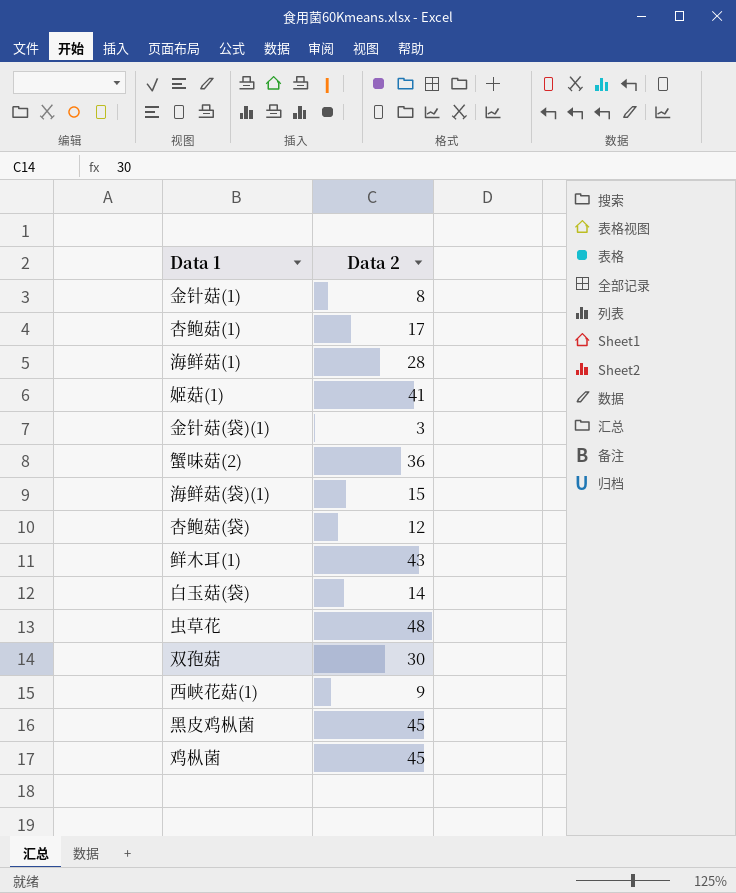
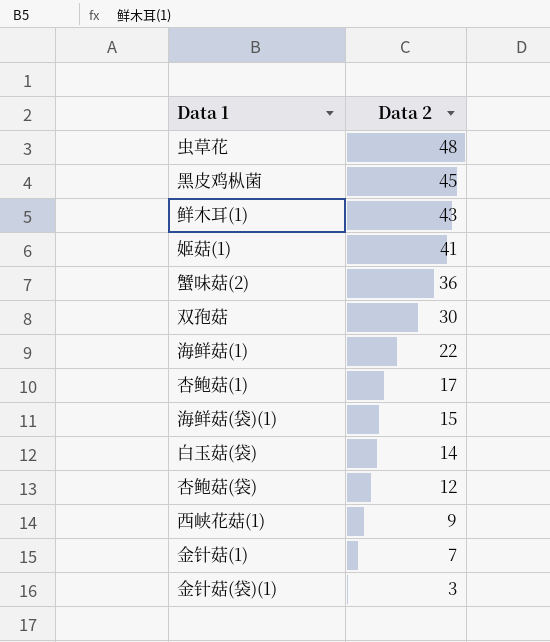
row order: none -> Data 2 descending
row 鸡枞菌: 45 -> none
海鲜菇(1) | Data 2: 28 -> 22
金针菇(1) | Data 2: 8 -> 7

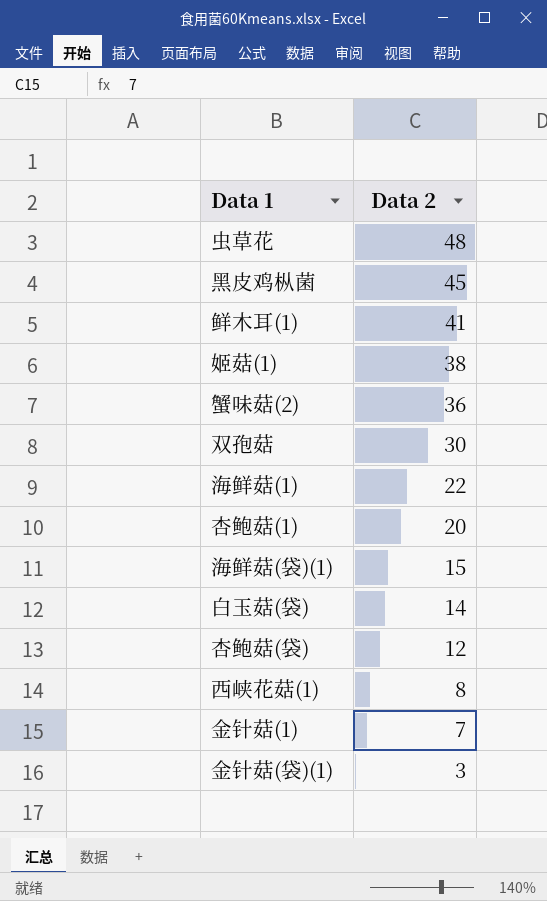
鲜木耳(1) | Data 2: 43 -> 41
姬菇(1) | Data 2: 41 -> 38
杏鲍菇(1) | Data 2: 17 -> 20
西峡花菇(1) | Data 2: 9 -> 8

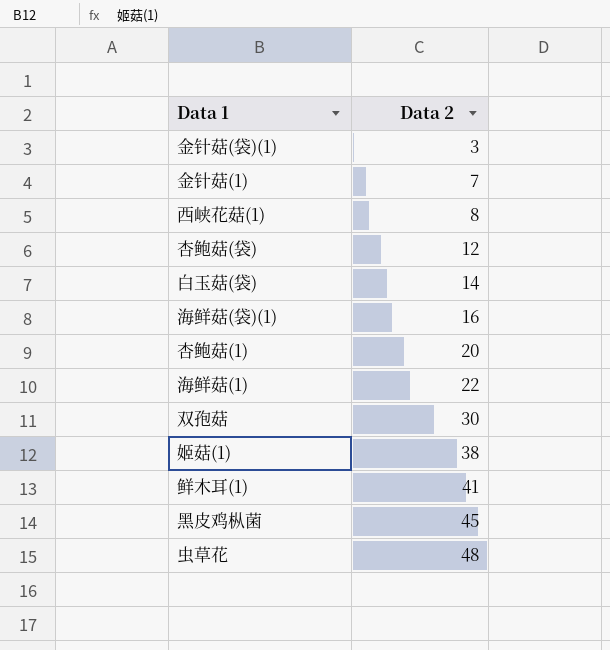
row order: Data 2 descending -> Data 2 ascending
row 蟹味菇(2): 36 -> none
海鲜菇(袋)(1) | Data 2: 15 -> 16

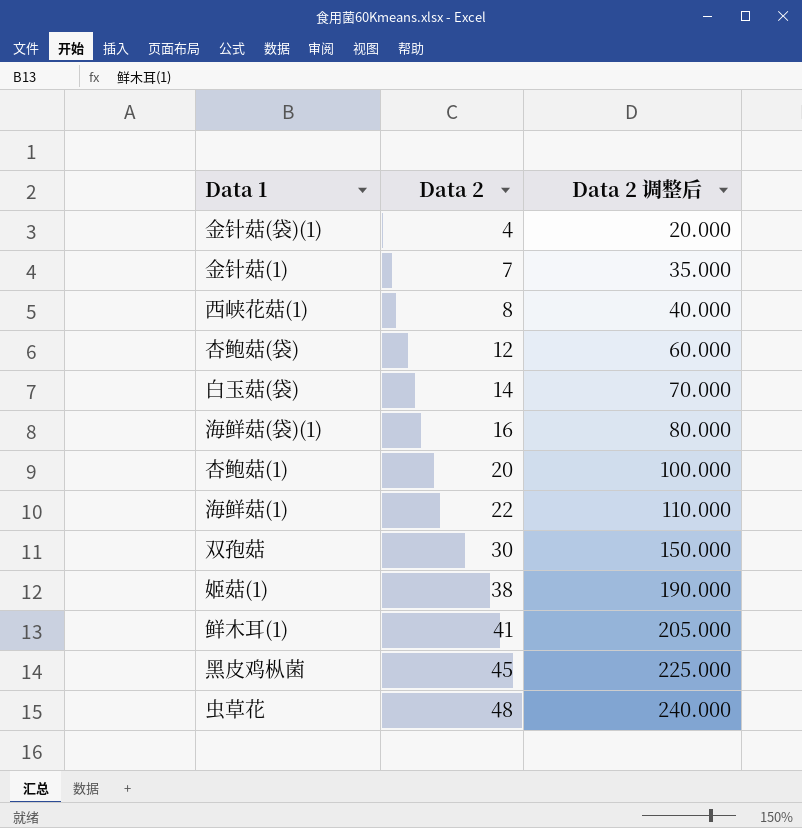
column Data 2 调整后 | formula: none -> [Data 2] * 5
金针菇(袋)(1) | Data 2: 3 -> 4

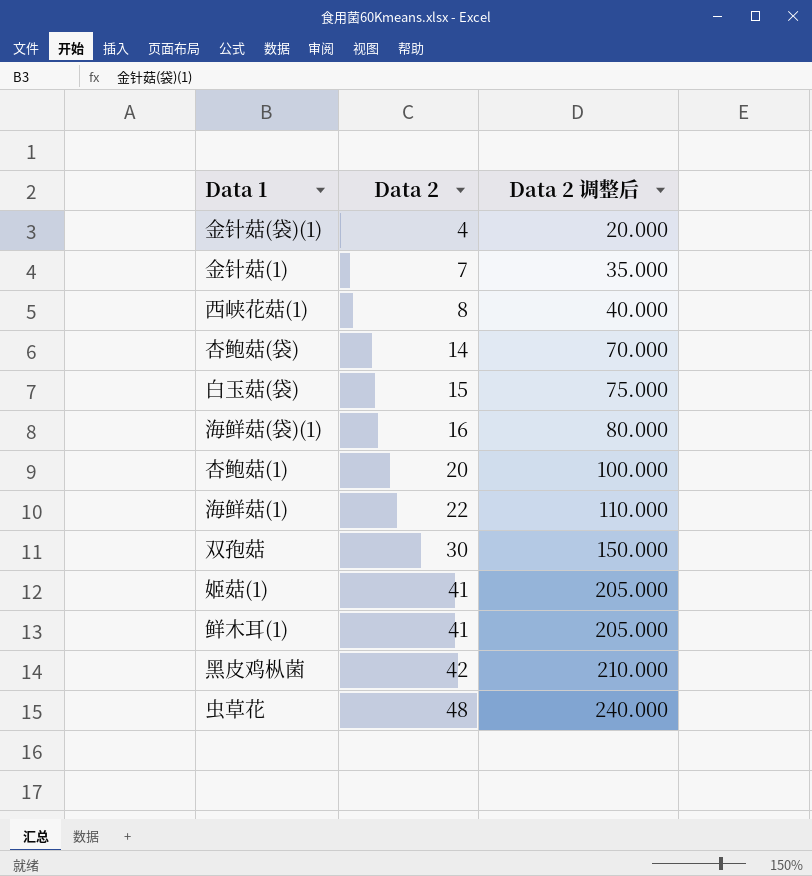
杏鲍菇(袋) | Data 2: 12 -> 14
杏鲍菇(袋) | Data 2 调整后: 60.000 -> 70.000
白玉菇(袋) | Data 2: 14 -> 15
白玉菇(袋) | Data 2 调整后: 70.000 -> 75.000
姬菇(1) | Data 2: 38 -> 41
姬菇(1) | Data 2 调整后: 190.000 -> 205.000
黑皮鸡枞菌 | Data 2: 45 -> 42
黑皮鸡枞菌 | Data 2 调整后: 225.000 -> 210.000

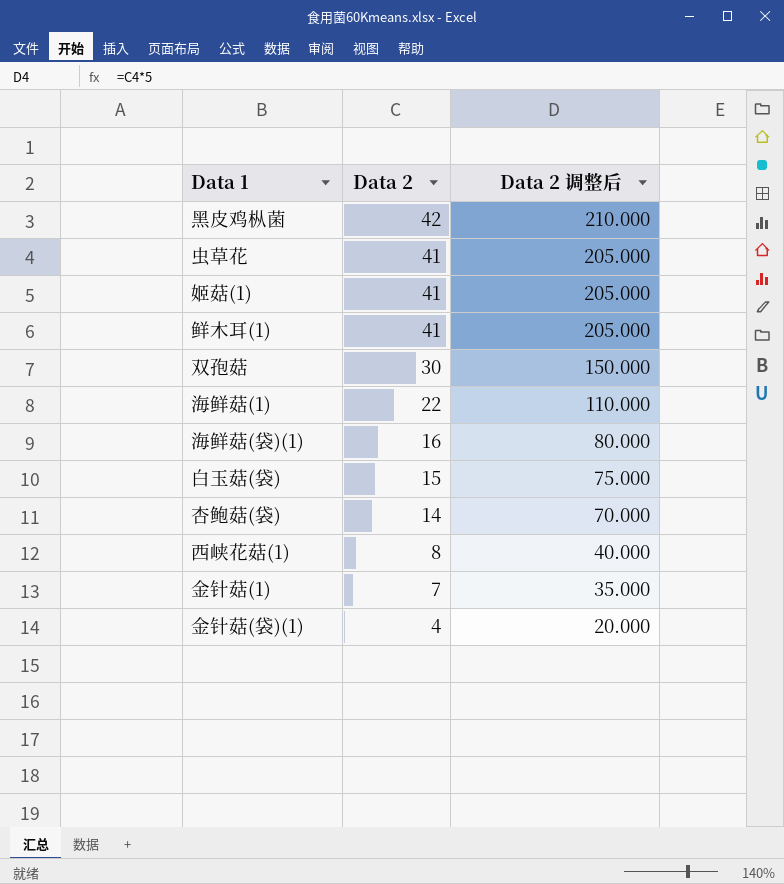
row order: Data 2 ascending -> Data 2 descending
row 杏鲍菇(1): 20 | 100.000 -> none
虫草花 | Data 2: 48 -> 41
虫草花 | Data 2 调整后: 240.000 -> 205.000

